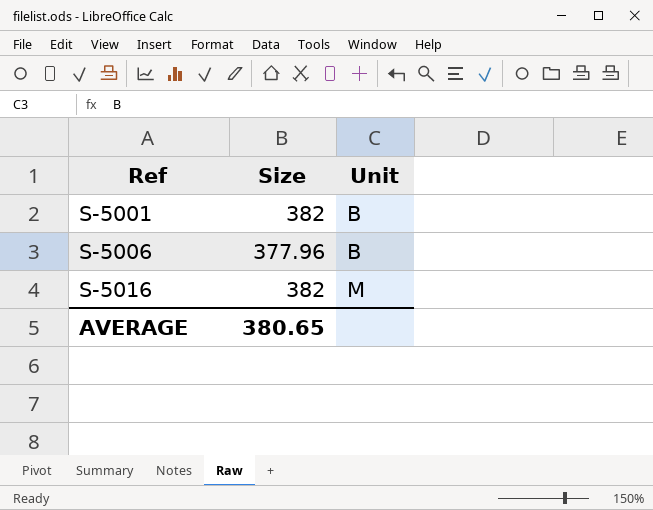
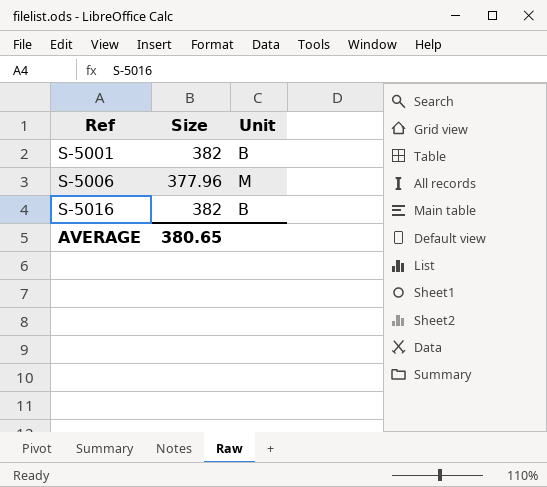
S-5006 | Unit: B -> M
S-5016 | Unit: M -> B

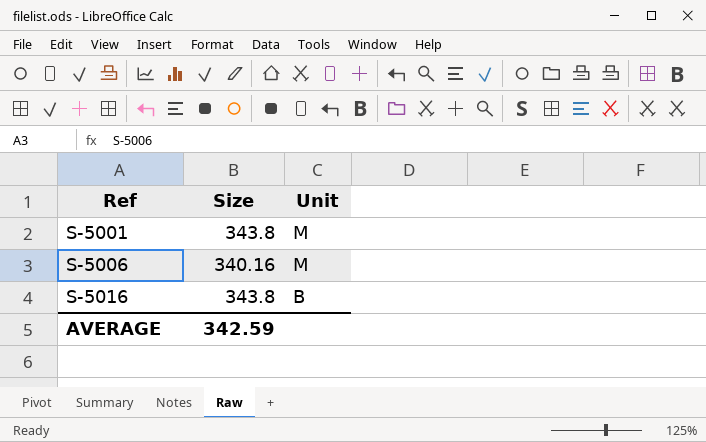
S-5001 | Size: 382 -> 343.8
S-5001 | Unit: B -> M
S-5006 | Size: 377.96 -> 340.16
S-5016 | Size: 382 -> 343.8
AVERAGE | Size: 380.65 -> 342.59

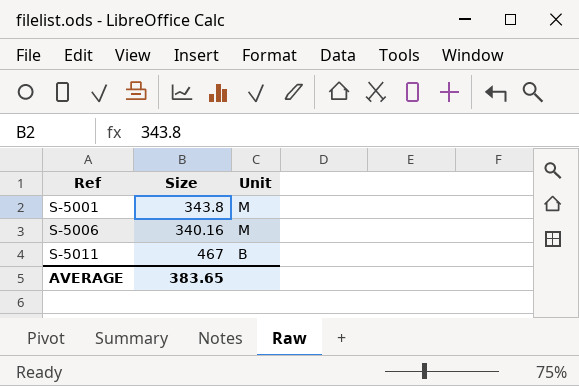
row S-5016: 343.8 | B -> none
row S-5011: none -> 467 | B
AVERAGE | Size: 342.59 -> 383.65

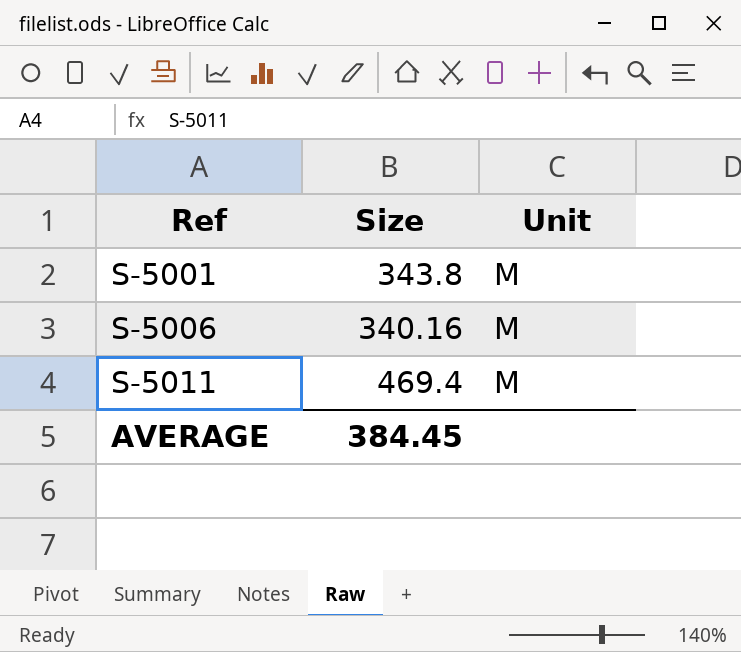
S-5011 | Size: 467 -> 469.4
S-5011 | Unit: B -> M
AVERAGE | Size: 383.65 -> 384.45

